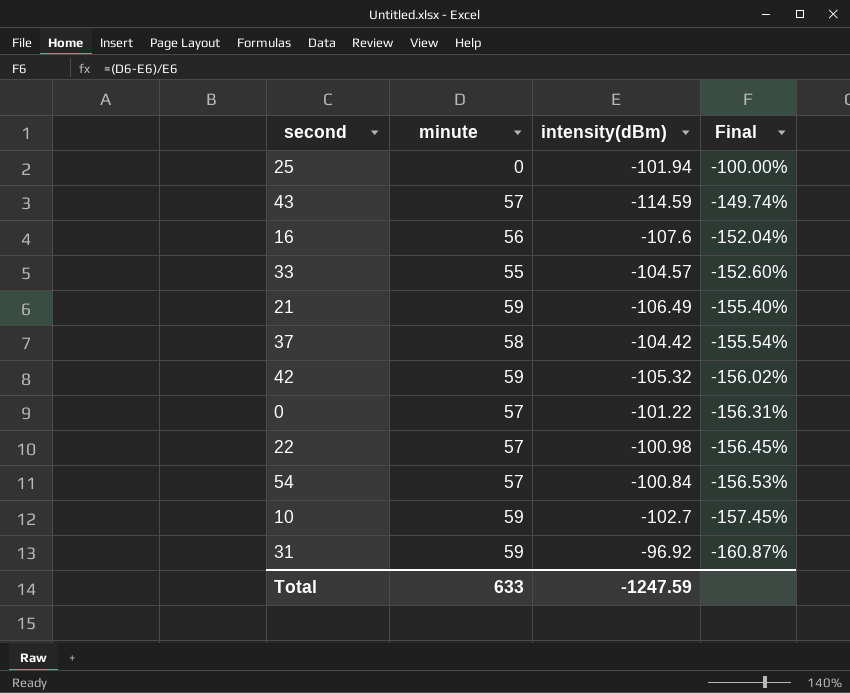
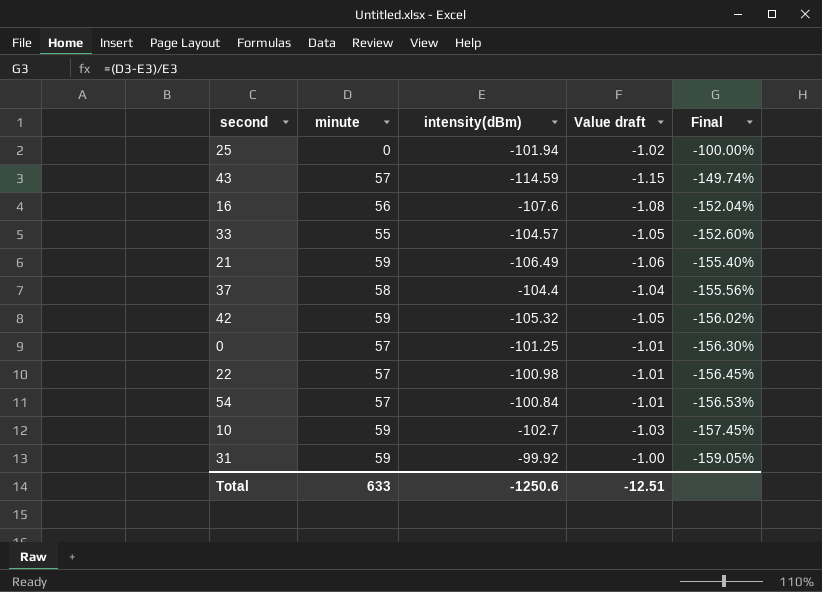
column Value draft | formula: none -> [intensity(dBm)] * 0.01
37 | intensity(dBm): -104.42 -> -104.4
37 | Final: -155.54% -> -155.56%
0 | intensity(dBm): -101.22 -> -101.25
0 | Final: -156.31% -> -156.30%
31 | intensity(dBm): -96.92 -> -99.92
31 | Final: -160.87% -> -159.05%
Total | intensity(dBm): -1247.59 -> -1250.6

